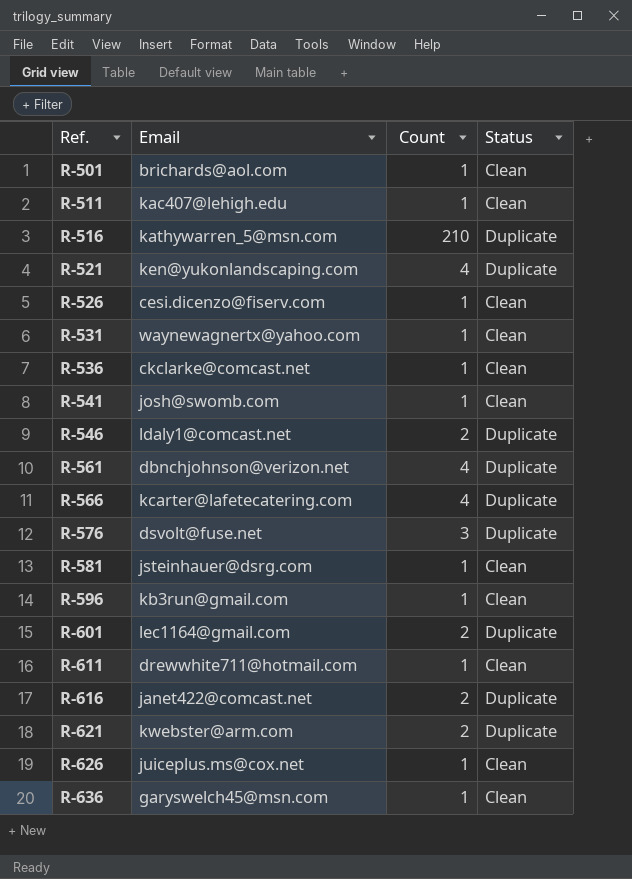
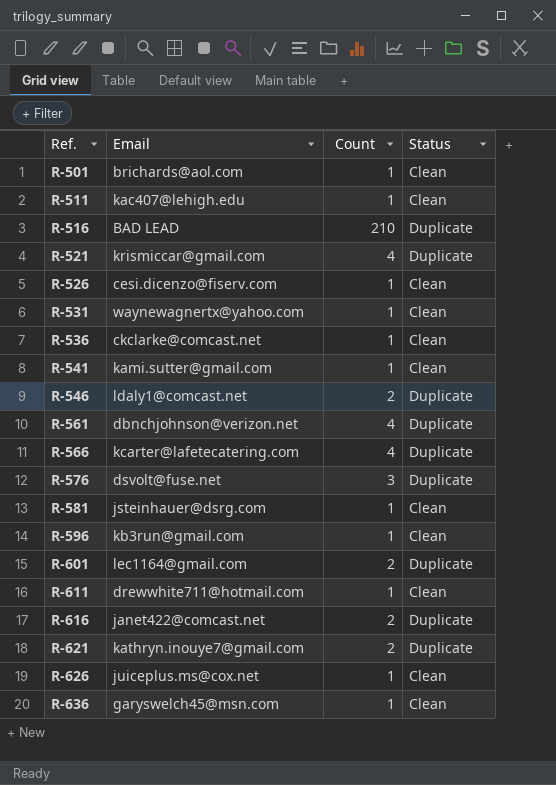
R-516 | Email: kathywarren_5@msn.com -> BAD LEAD
R-521 | Email: ken@yukonlandscaping.com -> krismiccar@gmail.com
R-541 | Email: josh@swomb.com -> kami.sutter@gmail.com
R-621 | Email: kwebster@arm.com -> kathryn.inouye7@gmail.com

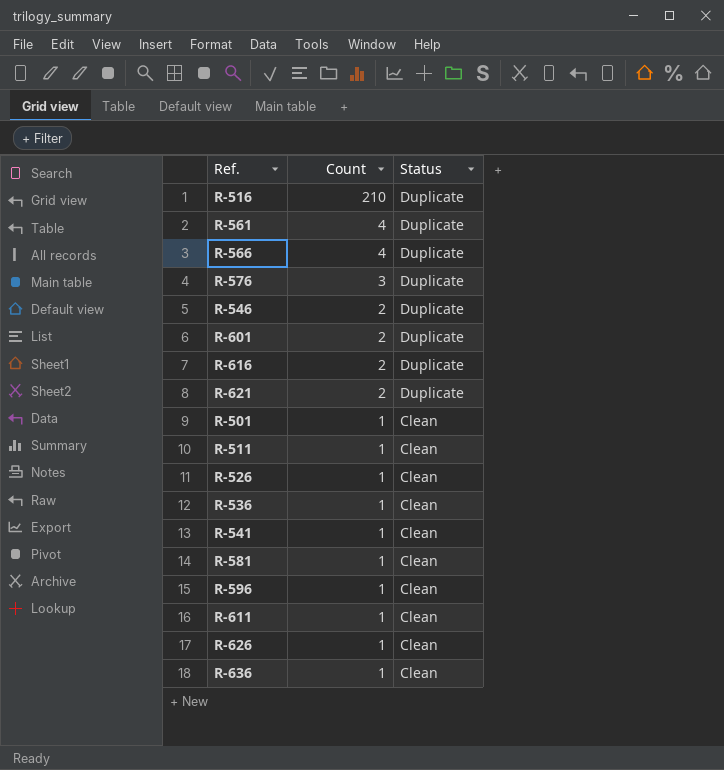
row order: Ref. ascending -> Count descending
column Email | position: 2 -> none
row R-521: krismiccar@gmail.com | 4 | Duplicate -> none
row R-531: waynewagnertx@yahoo.com | 1 | Clean -> none

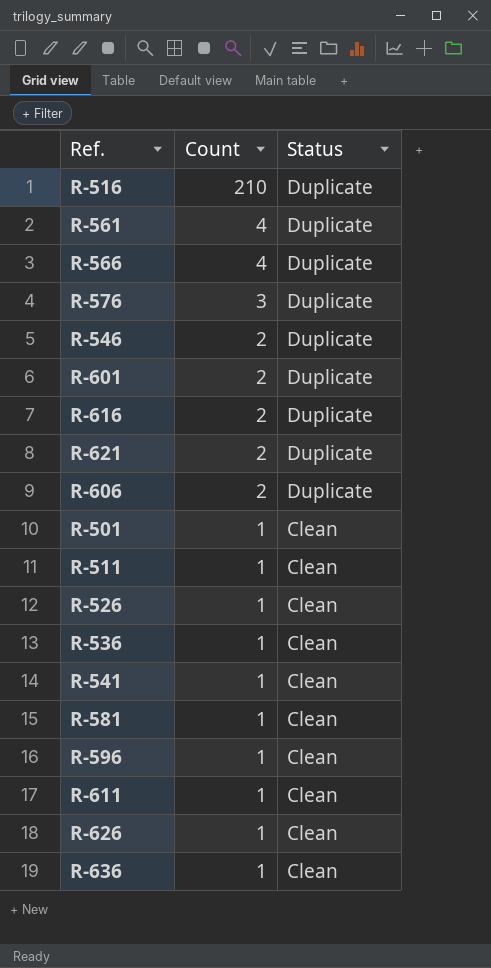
row R-606: none -> 2 | Duplicate

